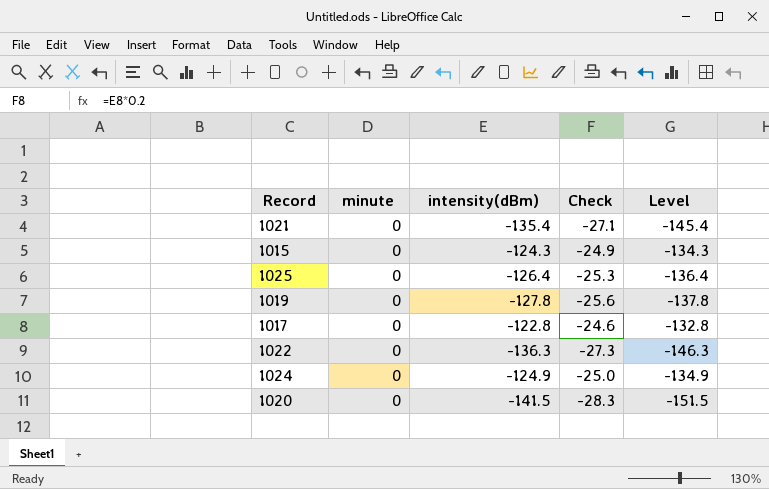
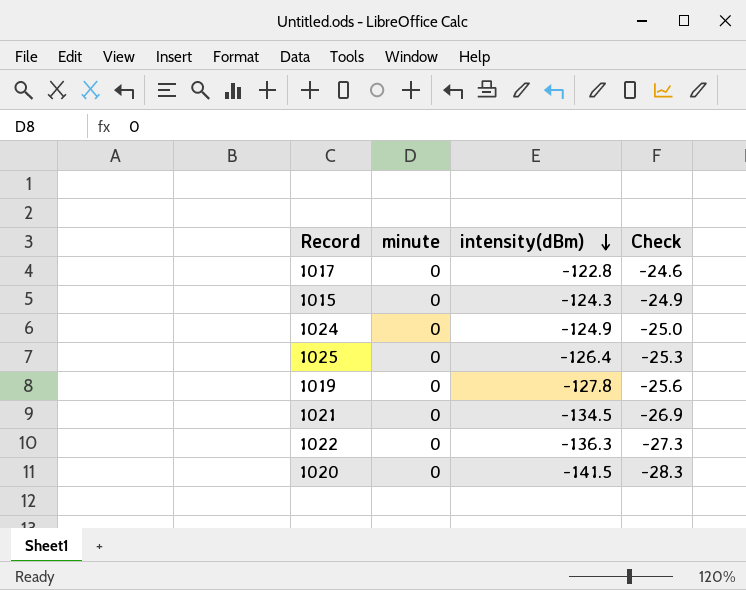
row order: none -> intensity(dBm) descending
column Level | formula: [intensity(dBm)] - 10 -> none
1021 | intensity(dBm): -135.4 -> -134.5
1021 | Check: -27.1 -> -26.9

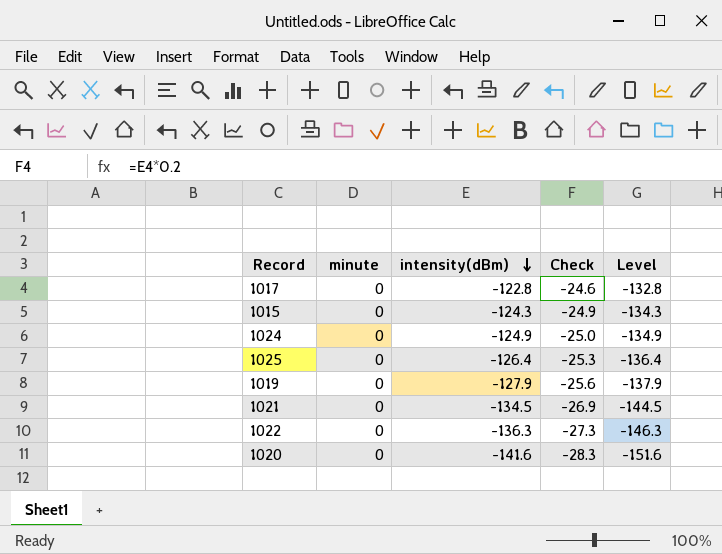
column Level | formula: none -> [intensity(dBm)] - 10
1019 | intensity(dBm): -127.8 -> -127.9
1020 | intensity(dBm): -141.5 -> -141.6

